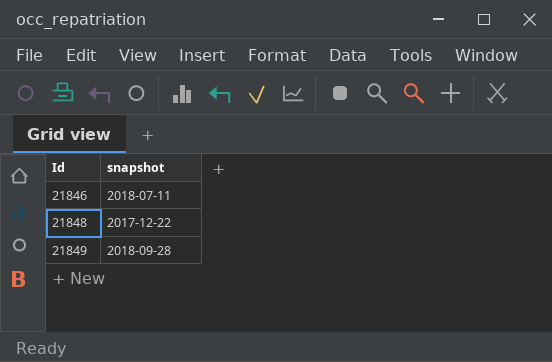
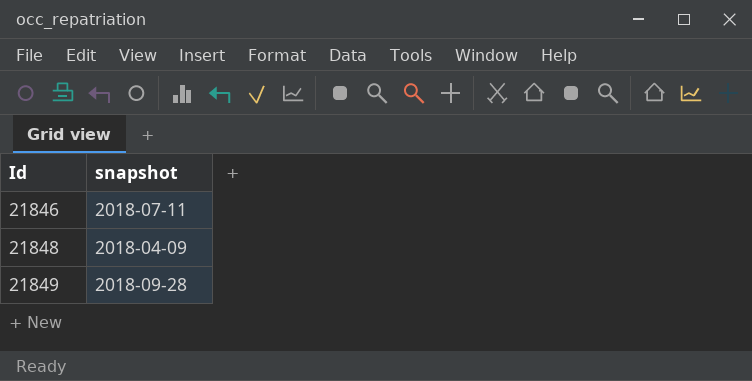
21848 | snapshot: 2017-12-22 -> 2018-04-09

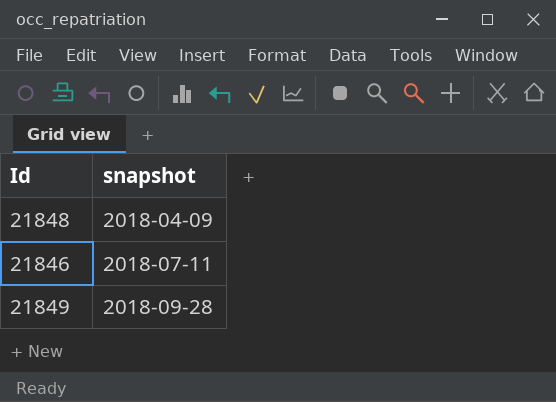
row order: Id ascending -> snapshot ascending

